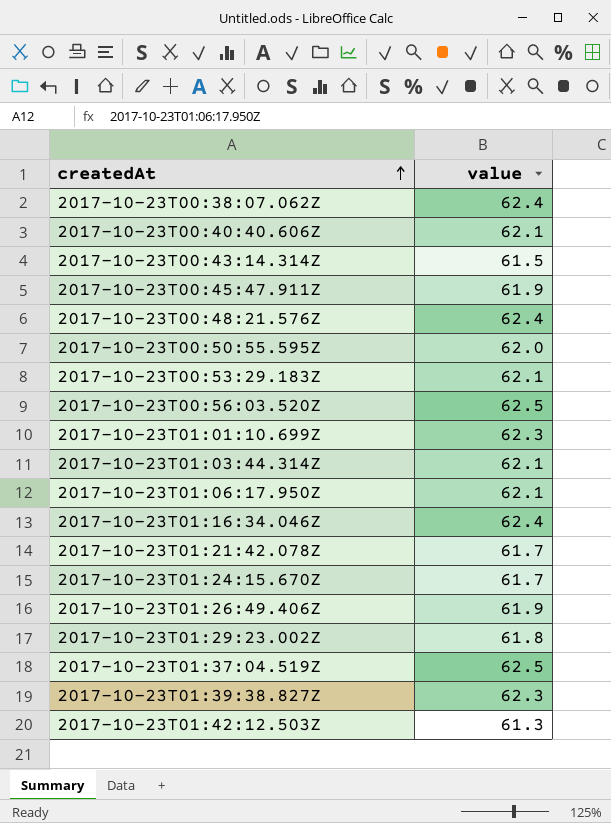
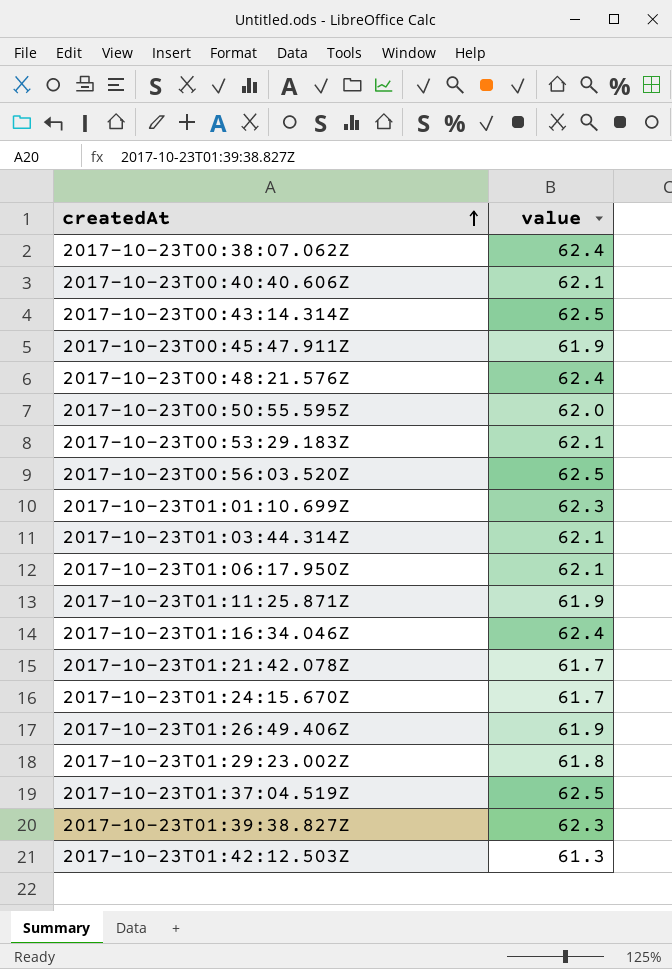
2017-10-23T00:43:14.314Z | value: 61.5 -> 62.5
row 2017-10-23T01:11:25.871Z: none -> 61.9

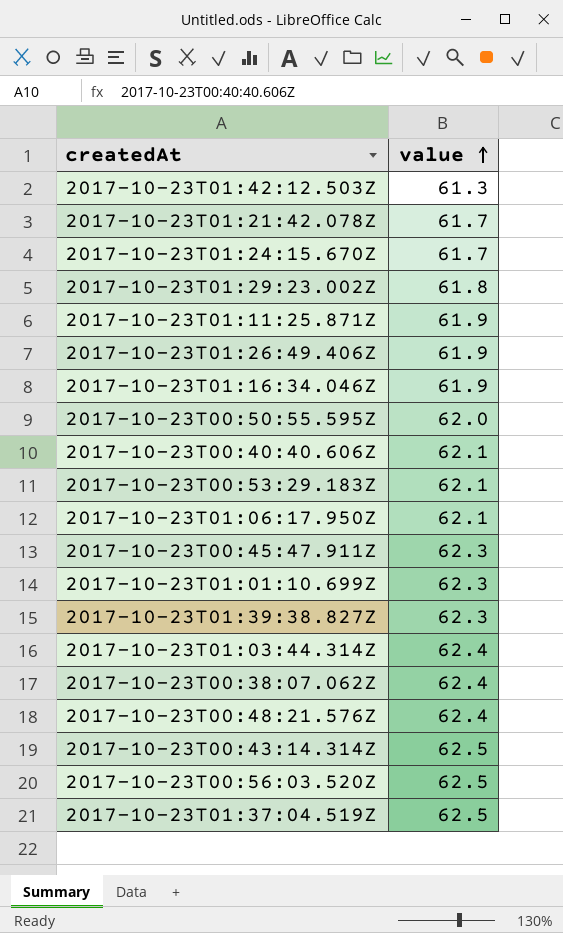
row order: createdAt ascending -> value ascending
2017-10-23T01:16:34.046Z | value: 62.4 -> 61.9
2017-10-23T00:45:47.911Z | value: 61.9 -> 62.3
2017-10-23T01:03:44.314Z | value: 62.1 -> 62.4

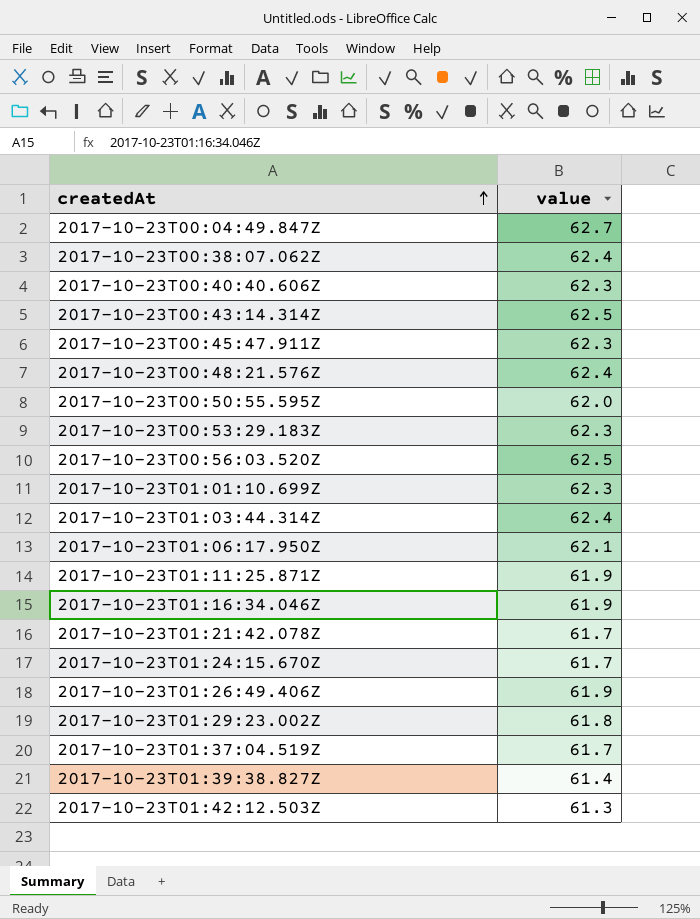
row order: value ascending -> createdAt ascending
row 2017-10-23T00:04:49.847Z: none -> 62.7
2017-10-23T00:40:40.606Z | value: 62.1 -> 62.3
2017-10-23T00:53:29.183Z | value: 62.1 -> 62.3
2017-10-23T01:37:04.519Z | value: 62.5 -> 61.7
2017-10-23T01:39:38.827Z | value: 62.3 -> 61.4

